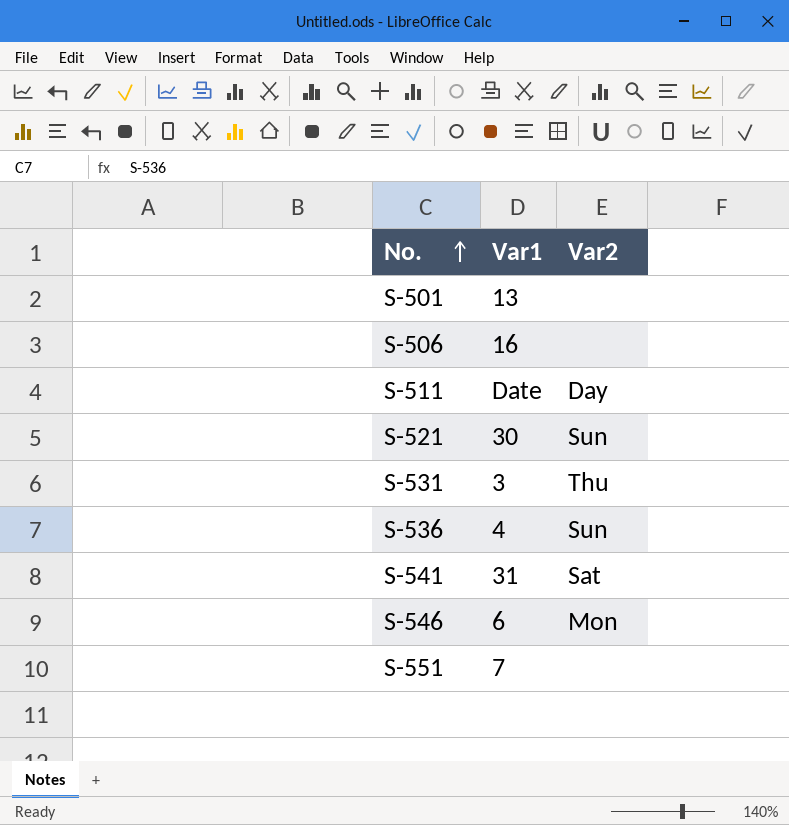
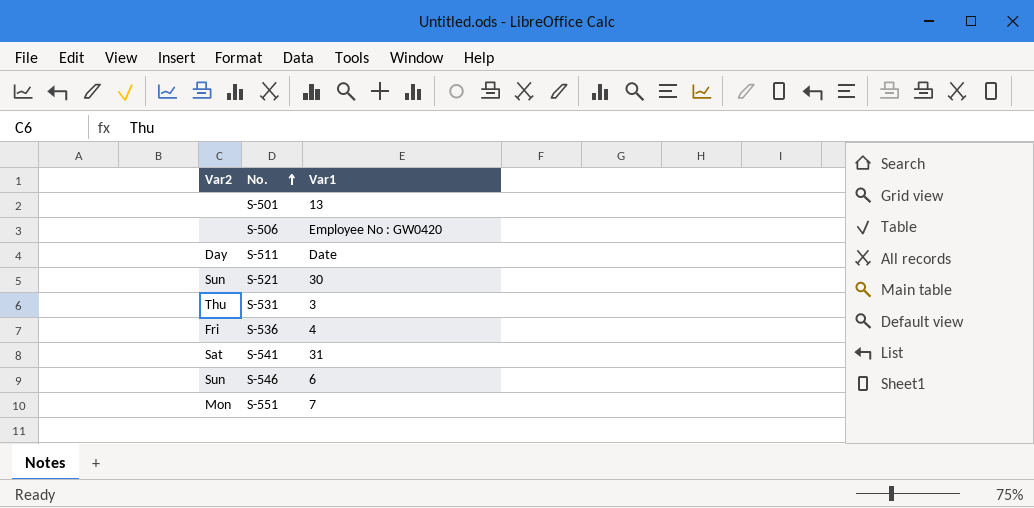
column Var2 | position: 3 -> 1
S-506 | Var1: 16 -> Employee No : GW0420
S-536 | Var2: Sun -> Fri
S-546 | Var2: Mon -> Sun
S-551 | Var2: none -> Mon

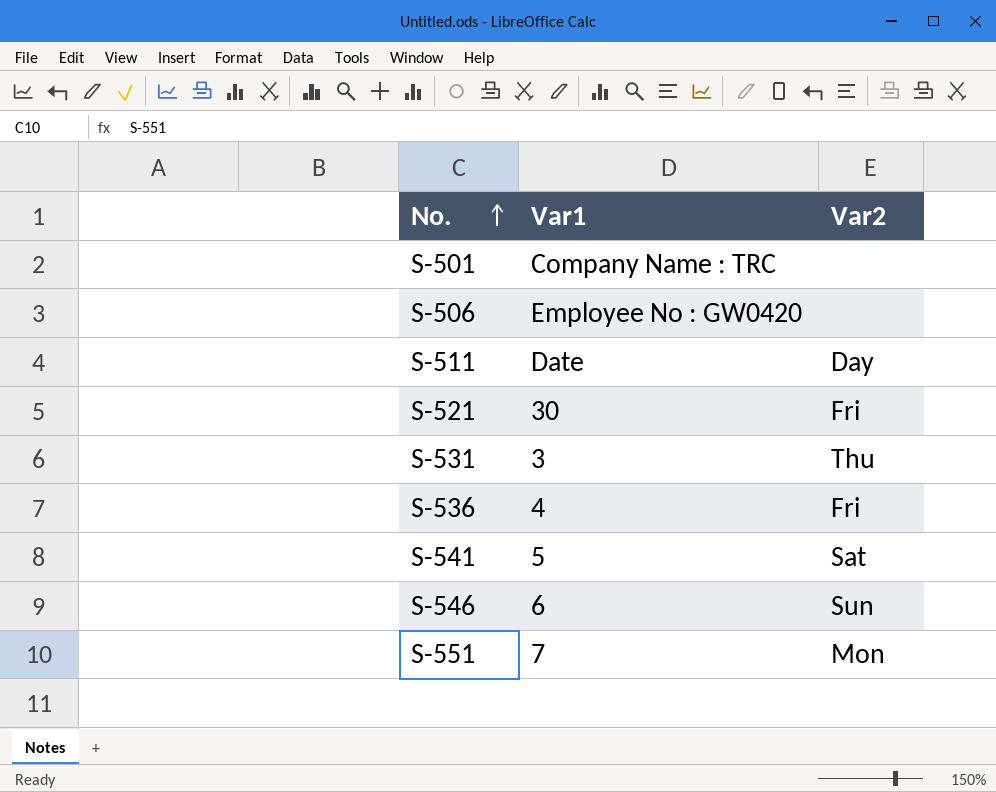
column Var2 | position: 1 -> 3
S-501 | Var1: 13 -> Company Name : TRC
S-521 | Var2: Sun -> Fri
S-541 | Var1: 31 -> 5

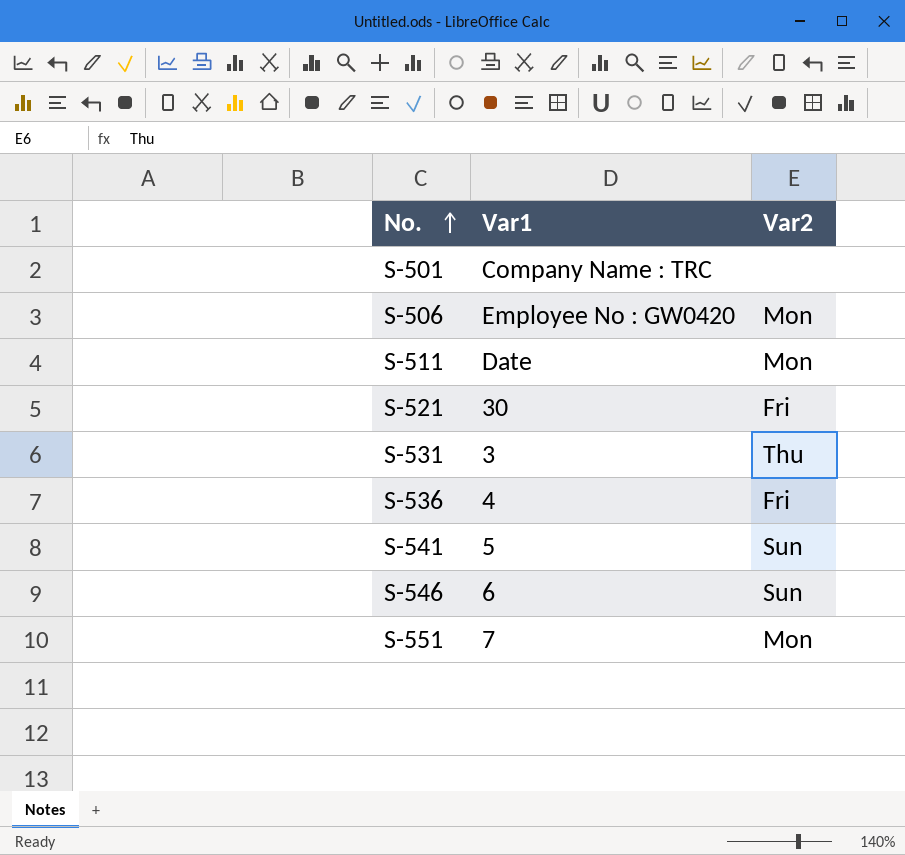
S-506 | Var2: none -> Mon
S-511 | Var2: Day -> Mon
S-541 | Var2: Sat -> Sun

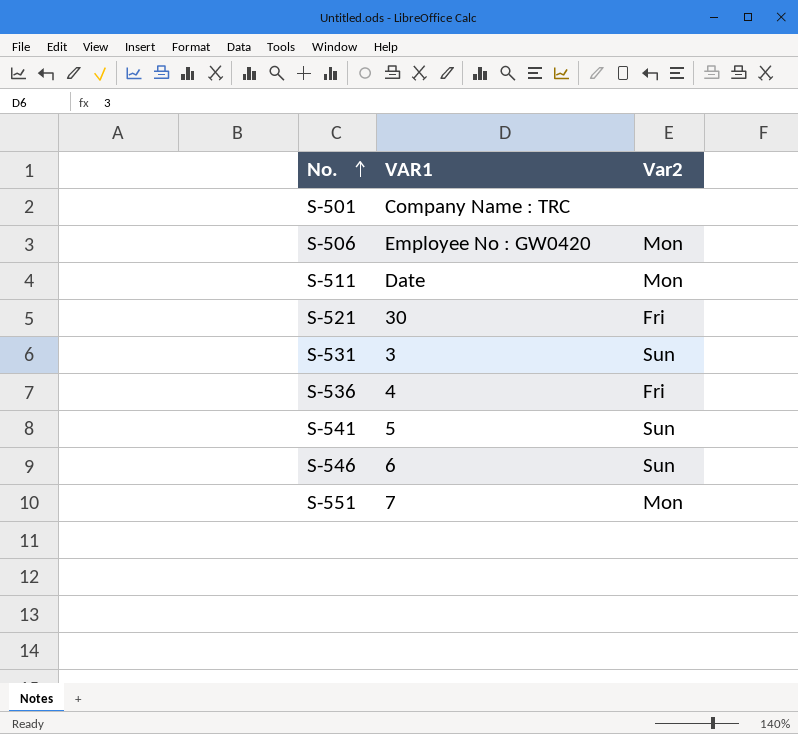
column name: Var1 -> VAR1
S-531 | Var2: Thu -> Sun

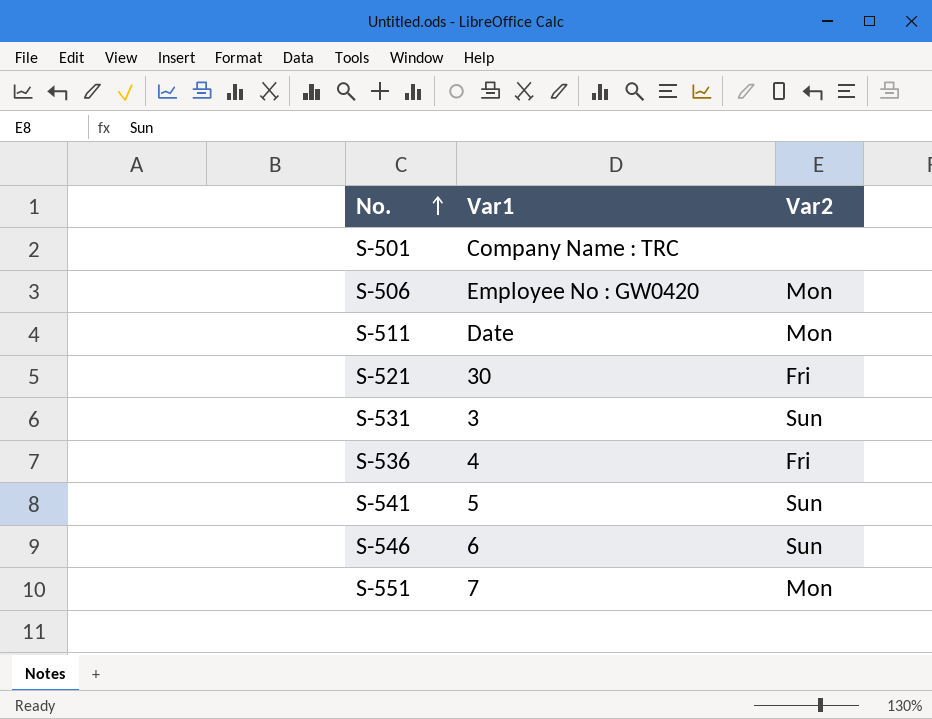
column name: VAR1 -> Var1

